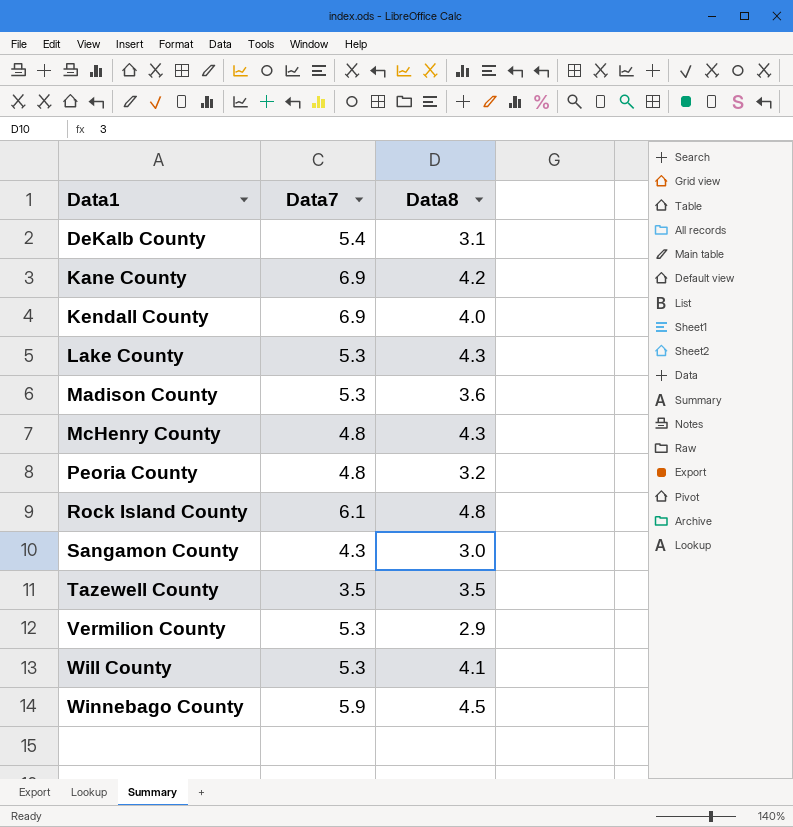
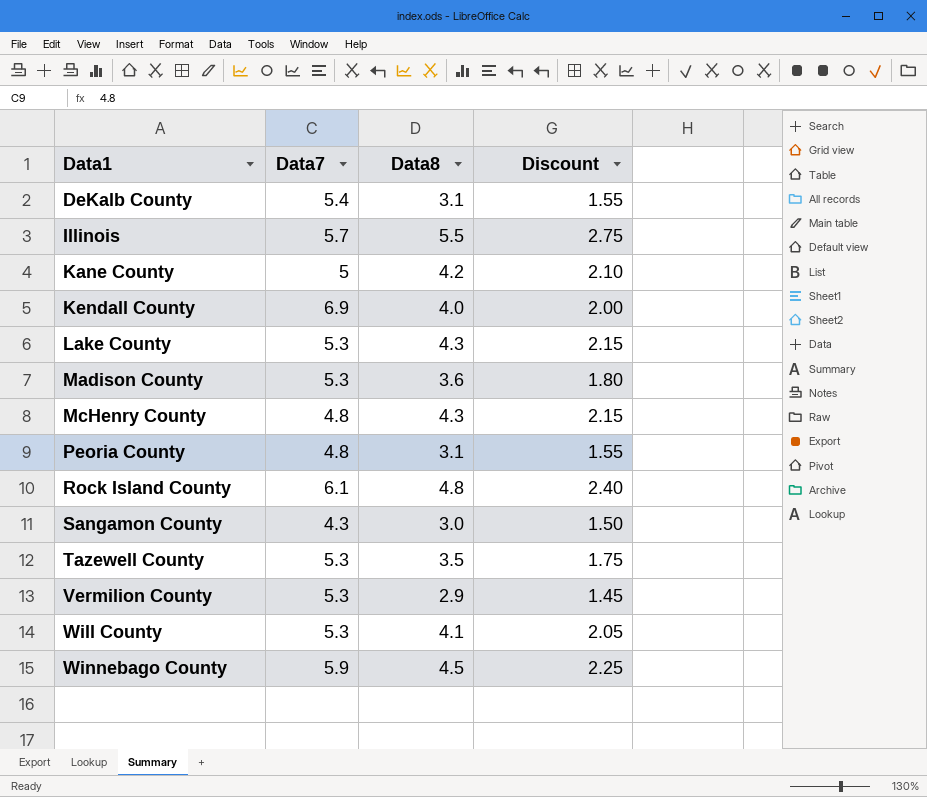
column Discount | formula: none -> [Data8] * 0.5
row Illinois: none -> 5.7 | 5.5 | 2.75
Kane County | Data7: 6.9 -> 5
Peoria County | Data8: 3.2 -> 3.1
Tazewell County | Data7: 3.5 -> 5.3

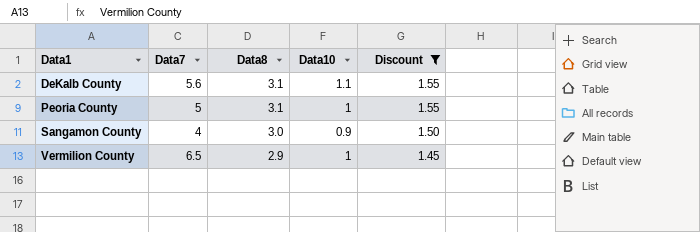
filter: none -> Discount <= 1.55
column Data10 | position: none -> 4
DeKalb County | Data7: 5.4 -> 5.6
Peoria County | Data7: 4.8 -> 5
Sangamon County | Data7: 4.3 -> 4
Vermilion County | Data7: 5.3 -> 6.5

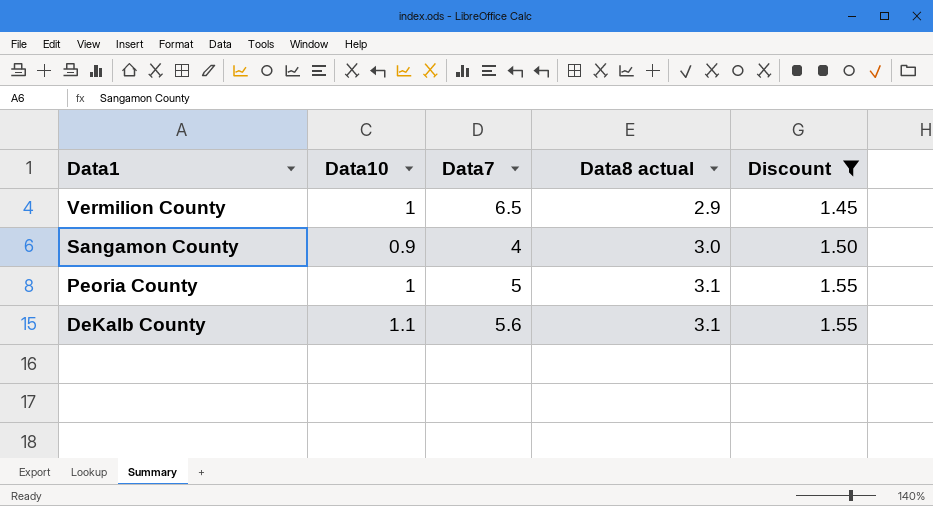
row order: Data1 ascending -> Data1 descending
column Data10 | position: 4 -> 2
column name: Data8 -> Data8 actual

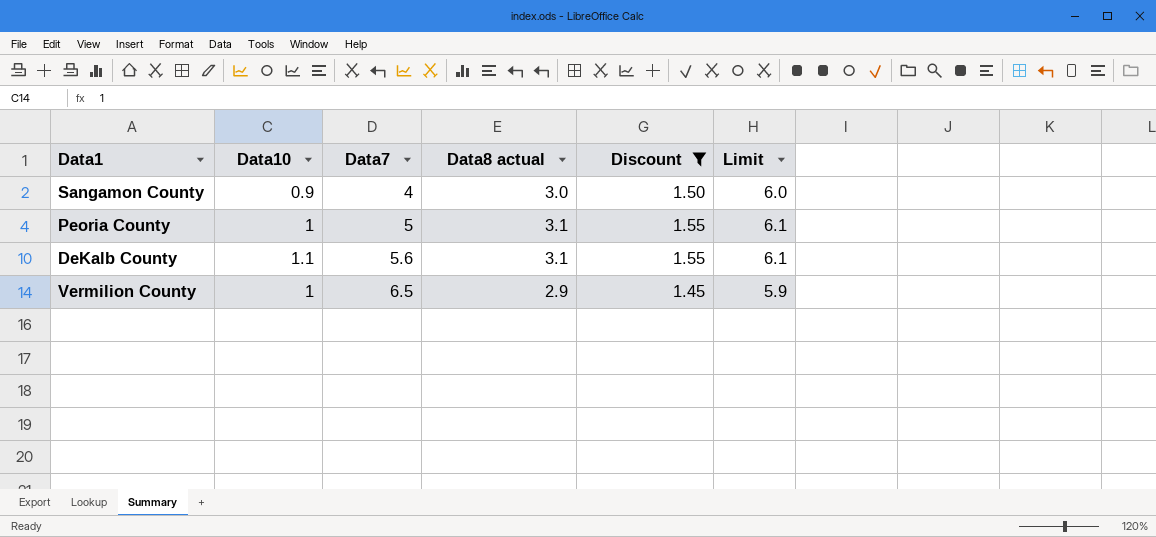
row order: Data1 descending -> Data7 ascending
column Limit | formula: none -> [Data8 actual] + 3

